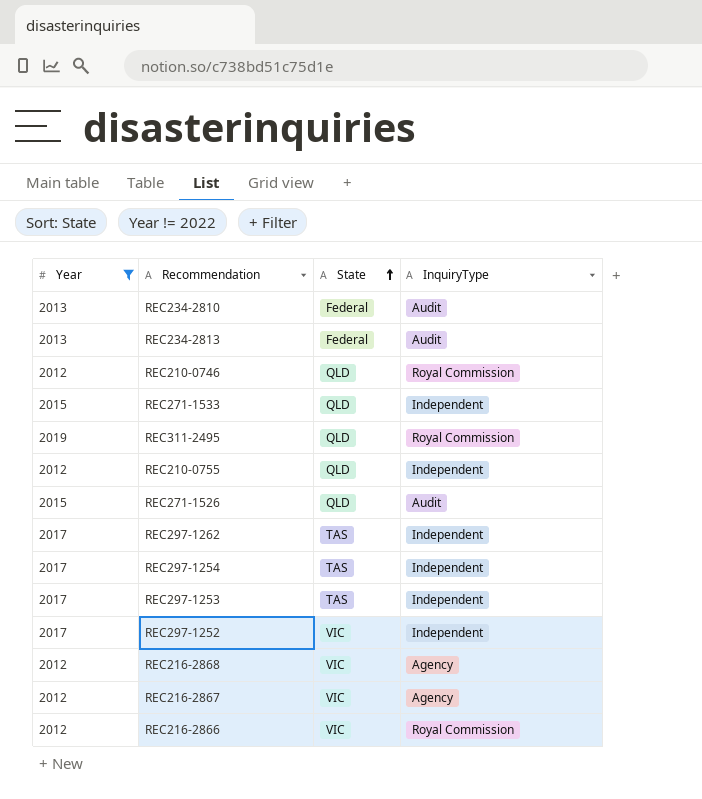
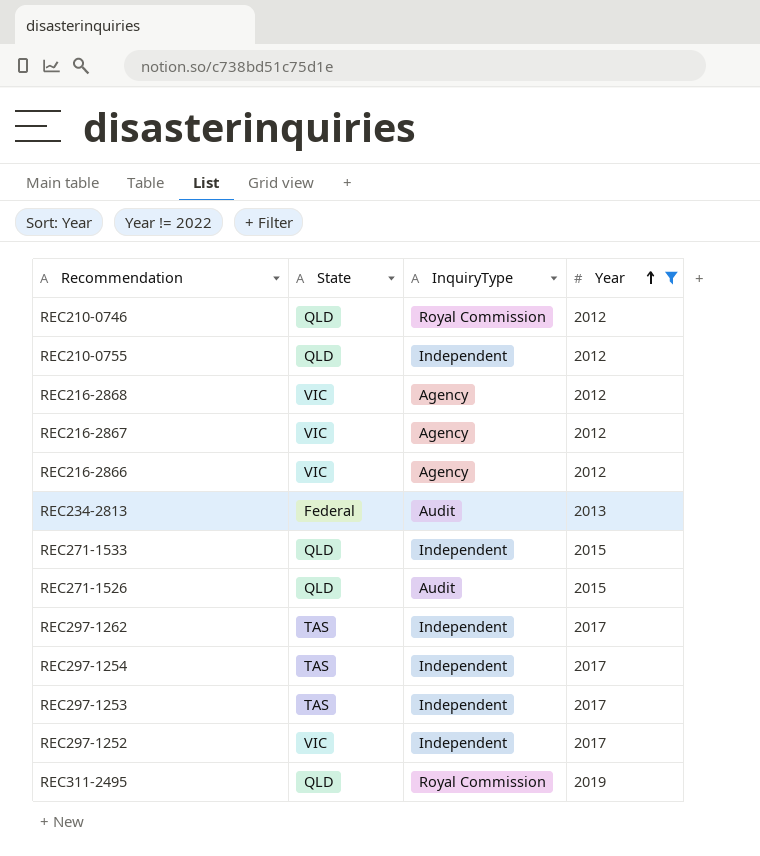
row order: State ascending -> Year ascending
column Year | position: 1 -> 4
row REC234-2810: 2013 | Federal | Audit -> none
REC216-2866 | InquiryType: Royal Commission -> Agency

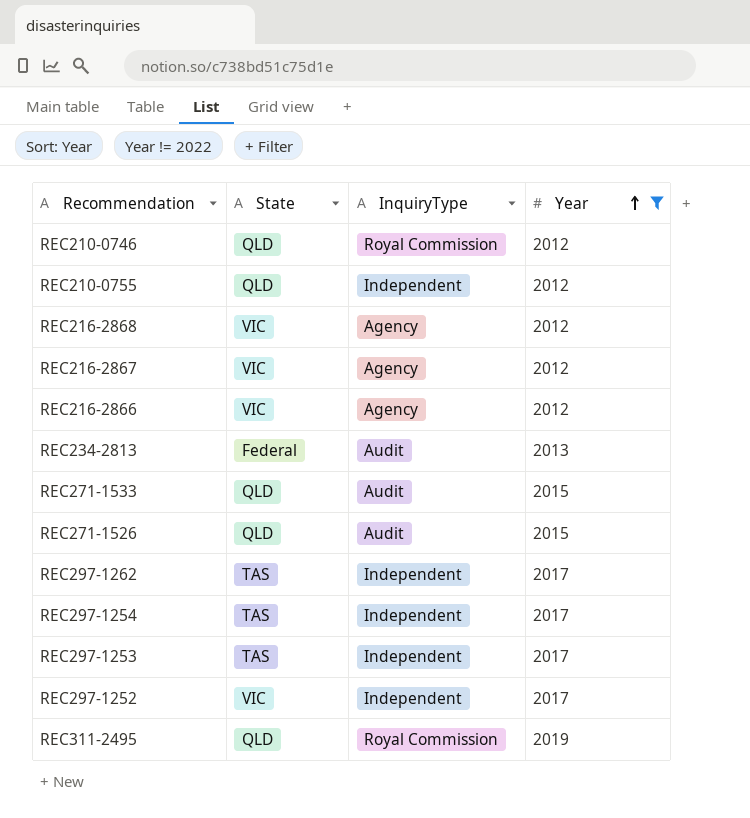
REC271-1533 | InquiryType: Independent -> Audit

